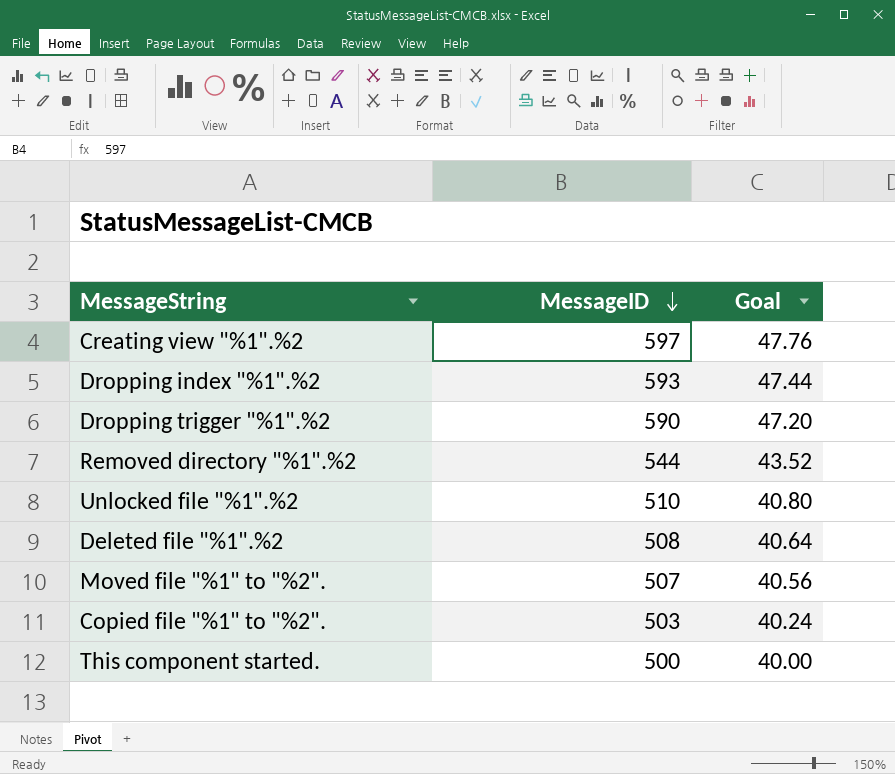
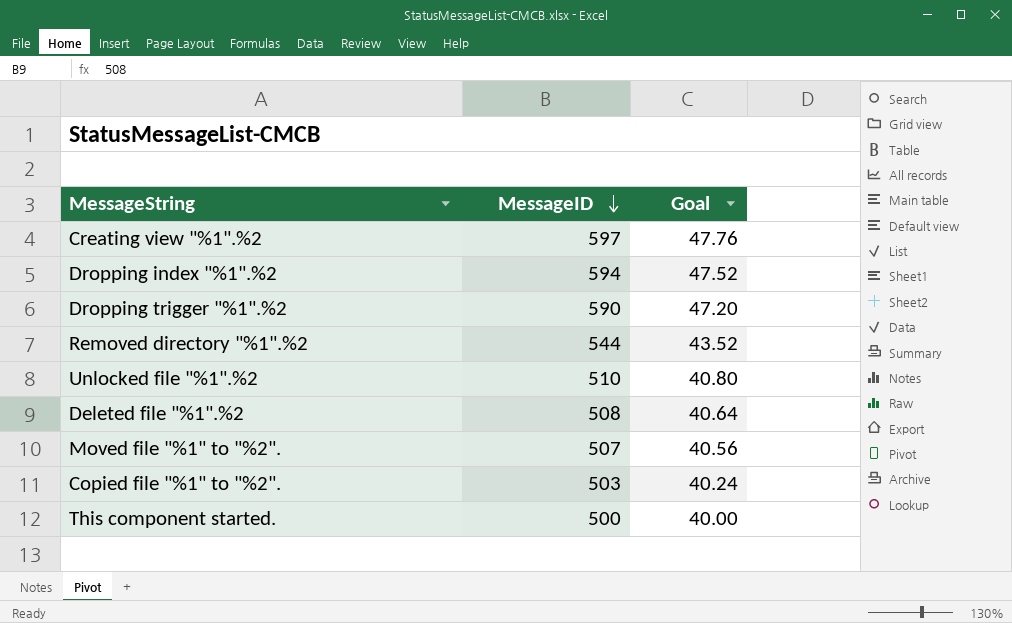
Dropping index "%1".%2 | MessageID: 593 -> 594
Dropping index "%1".%2 | Goal: 47.44 -> 47.52

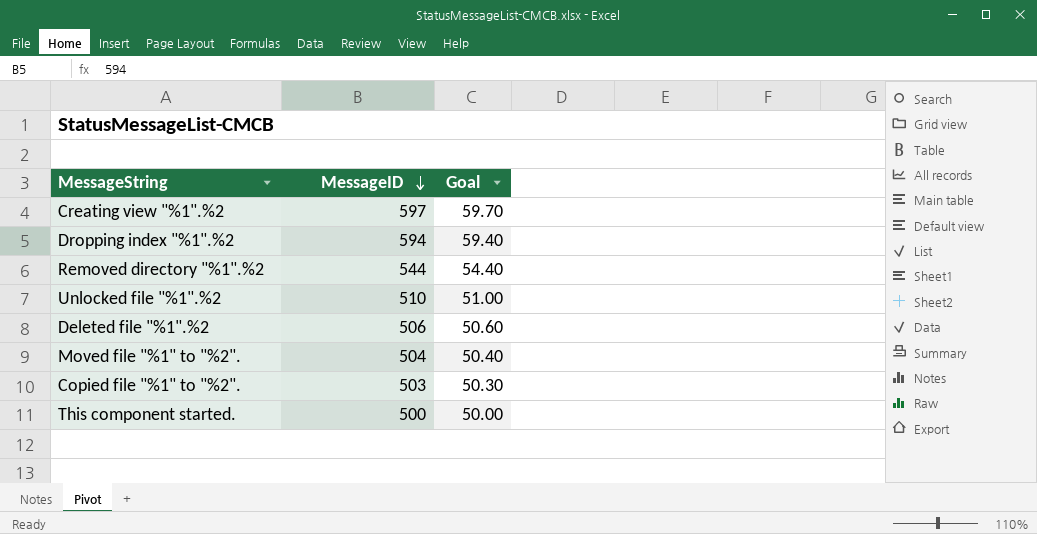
column Goal | formula: [MessageID] * 0.08 -> [MessageID] * 0.1
row Dropping trigger "%1".%2: 590 | 47.20 -> none
Deleted file "%1".%2 | MessageID: 508 -> 506
Moved file "%1" to "%2". | MessageID: 507 -> 504

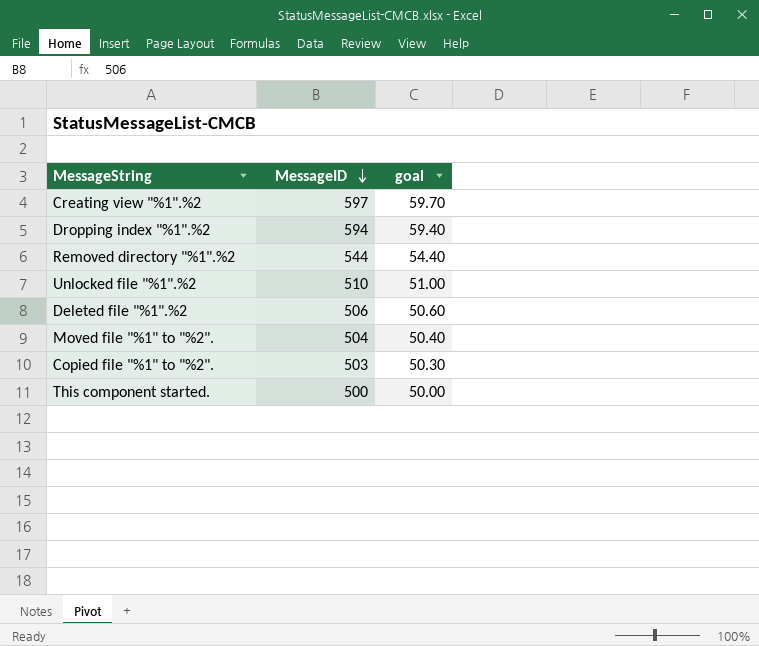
column name: Goal -> goal

